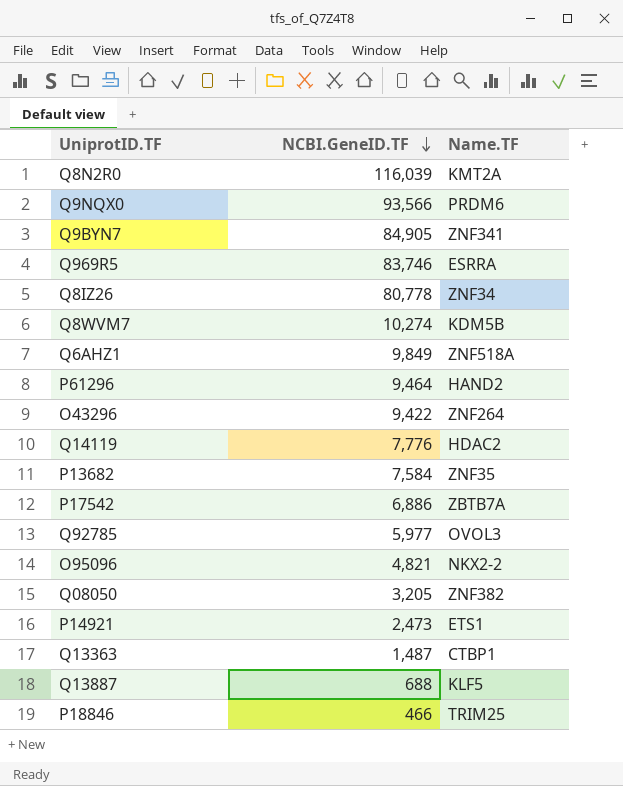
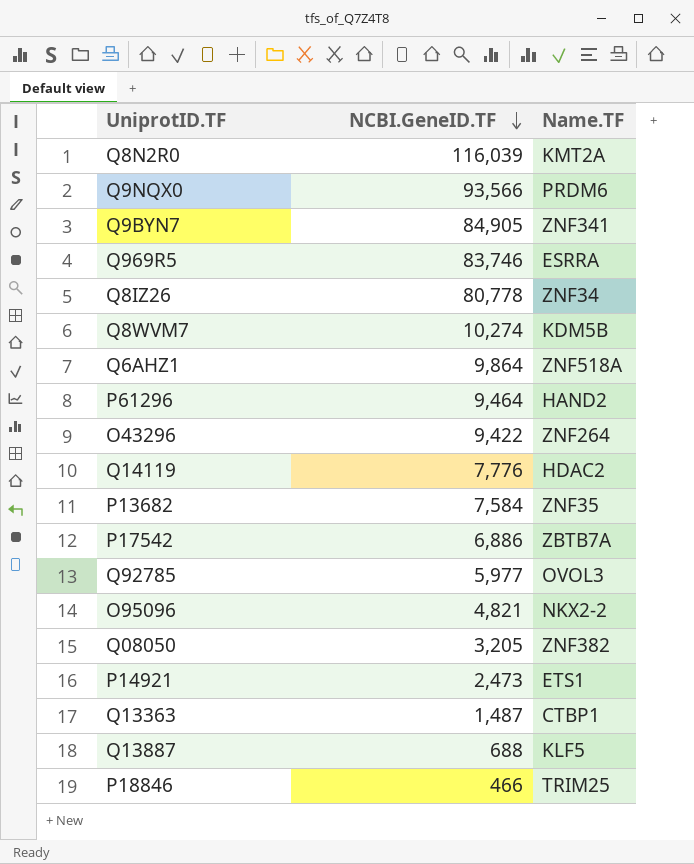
Q6AHZ1 | NCBI.GeneID.TF: 9,849 -> 9,864

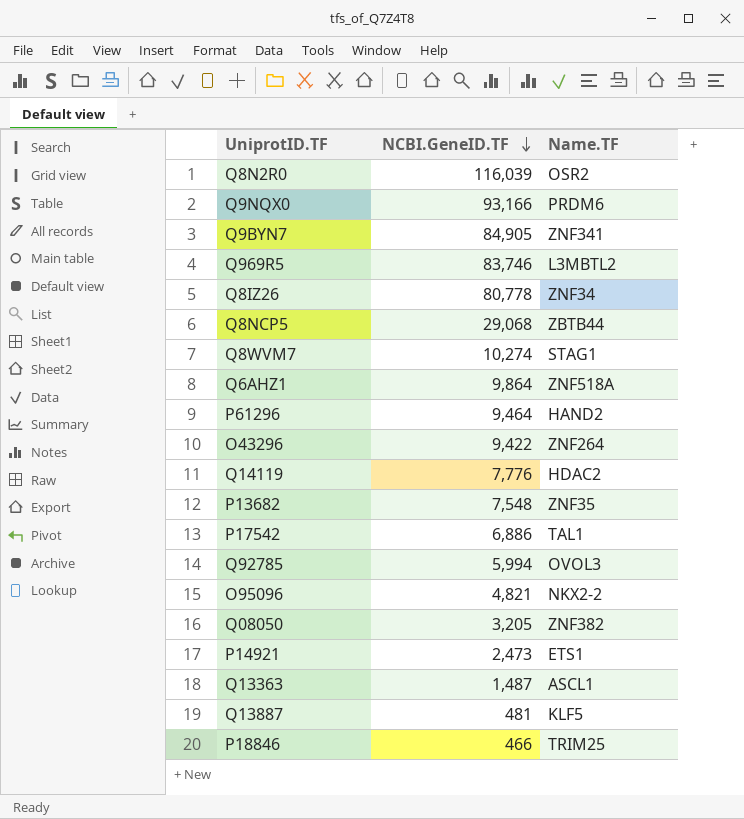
Q8N2R0 | Name.TF: KMT2A -> OSR2
Q9NQX0 | NCBI.GeneID.TF: 93,566 -> 93,166
Q969R5 | Name.TF: ESRRA -> L3MBTL2
row Q8NCP5: none -> 29,068 | ZBTB44
Q8WVM7 | Name.TF: KDM5B -> STAG1
P13682 | NCBI.GeneID.TF: 7,584 -> 7,548
P17542 | Name.TF: ZBTB7A -> TAL1
Q92785 | NCBI.GeneID.TF: 5,977 -> 5,994
Q13363 | Name.TF: CTBP1 -> ASCL1
Q13887 | NCBI.GeneID.TF: 688 -> 481

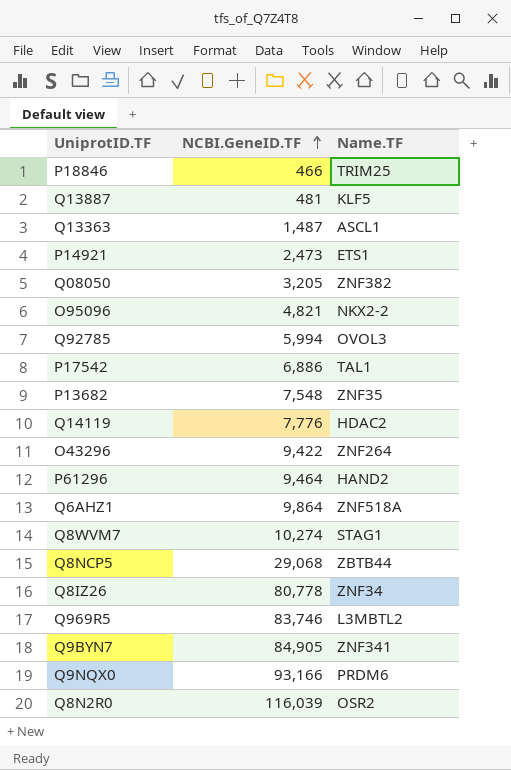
row order: NCBI.GeneID.TF descending -> NCBI.GeneID.TF ascending

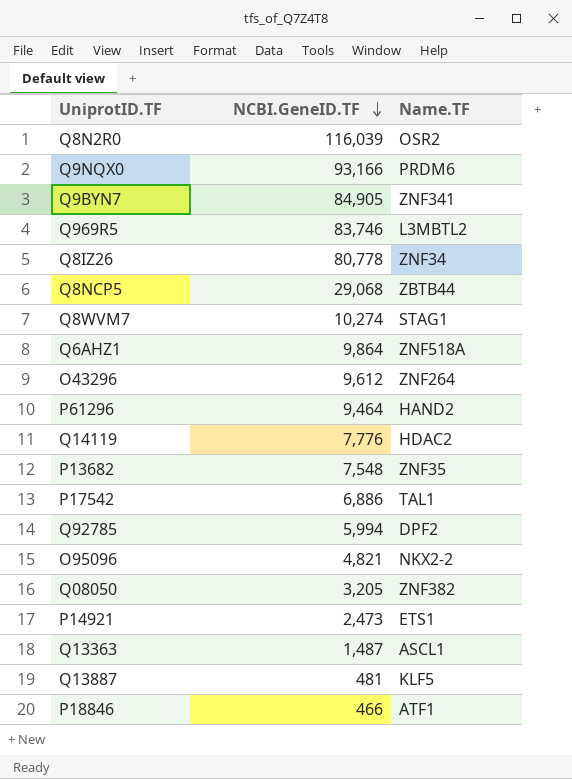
row order: NCBI.GeneID.TF ascending -> NCBI.GeneID.TF descending
O43296 | NCBI.GeneID.TF: 9,422 -> 9,612
Q92785 | Name.TF: OVOL3 -> DPF2
P18846 | Name.TF: TRIM25 -> ATF1

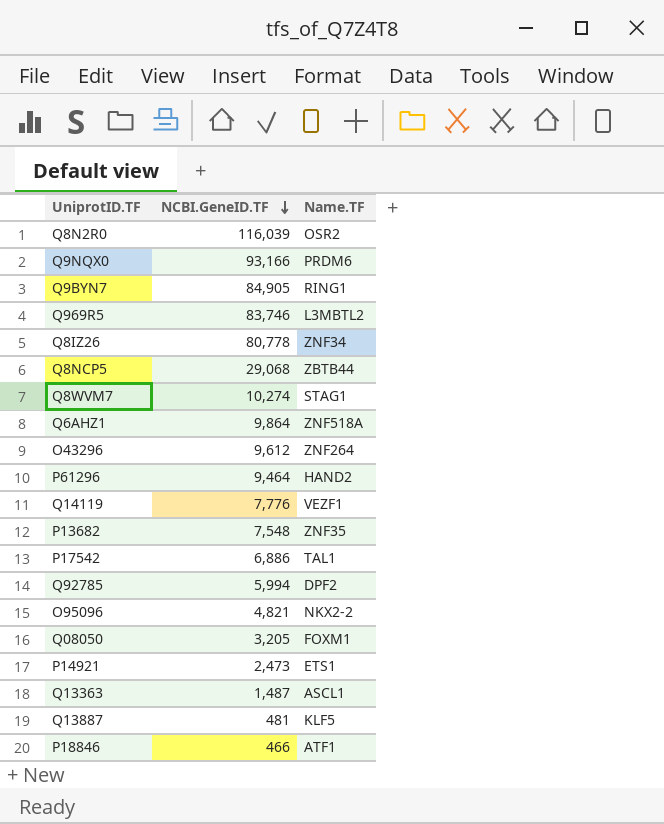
Q9BYN7 | Name.TF: ZNF341 -> RING1
Q14119 | Name.TF: HDAC2 -> VEZF1
Q08050 | Name.TF: ZNF382 -> FOXM1

